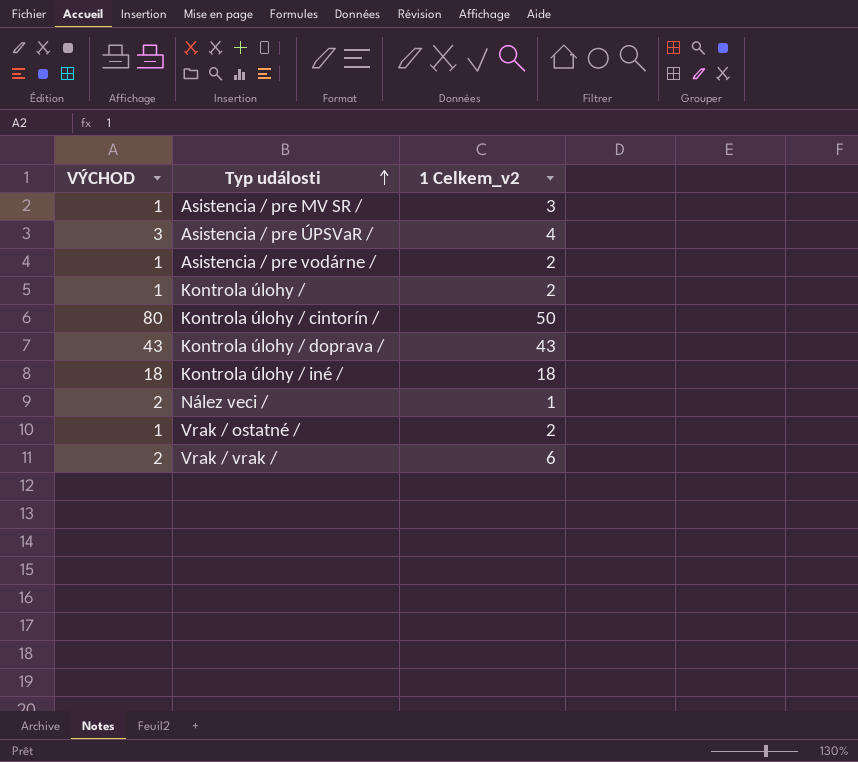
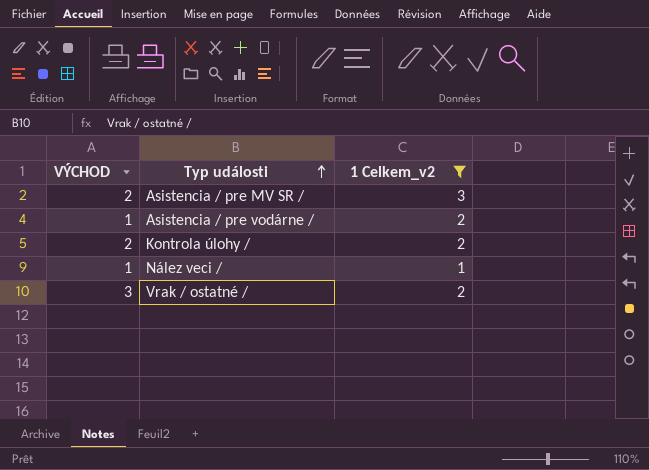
filter: none -> 1 Celkem_v2 <= 3
Asistencia / pre MV SR / | VÝCHOD: 1 -> 2
Kontrola úlohy / | VÝCHOD: 1 -> 2
Nález veci / | VÝCHOD: 2 -> 1
Vrak / ostatné / | VÝCHOD: 1 -> 3

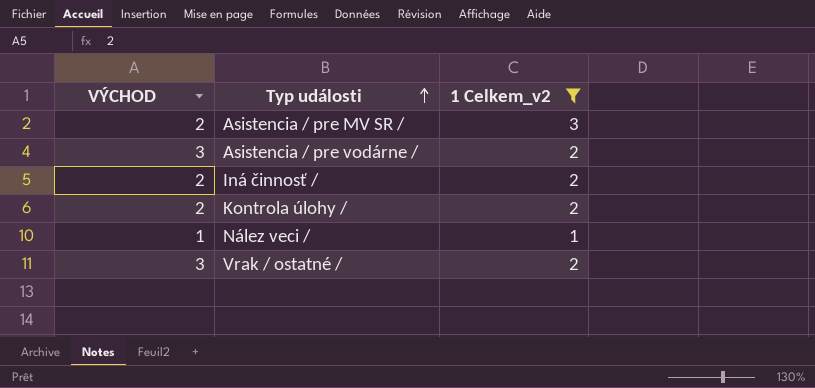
Asistencia / pre vodárne / | VÝCHOD: 1 -> 3
row Iná činnosť /: none -> 2 | 2

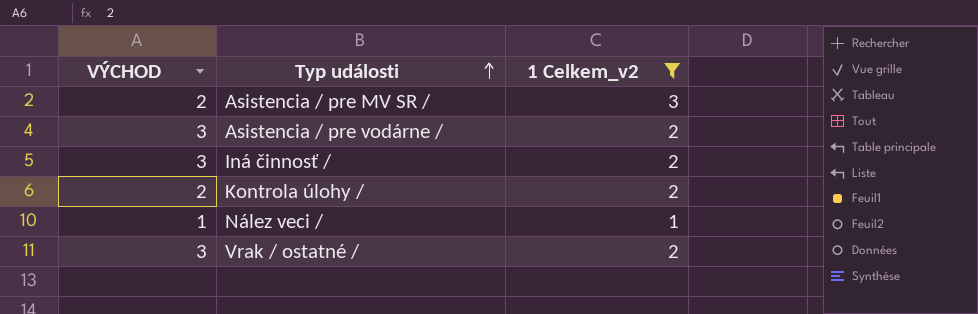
Iná činnosť / | VÝCHOD: 2 -> 3

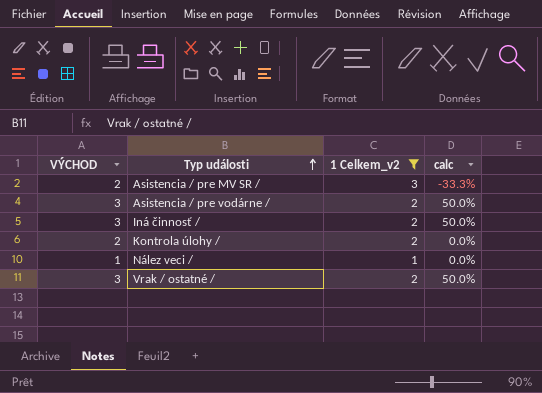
column calc | formula: none -> ([VÝCHOD] - [1 Celkem_v2]) / [1 Celkem_v2]

